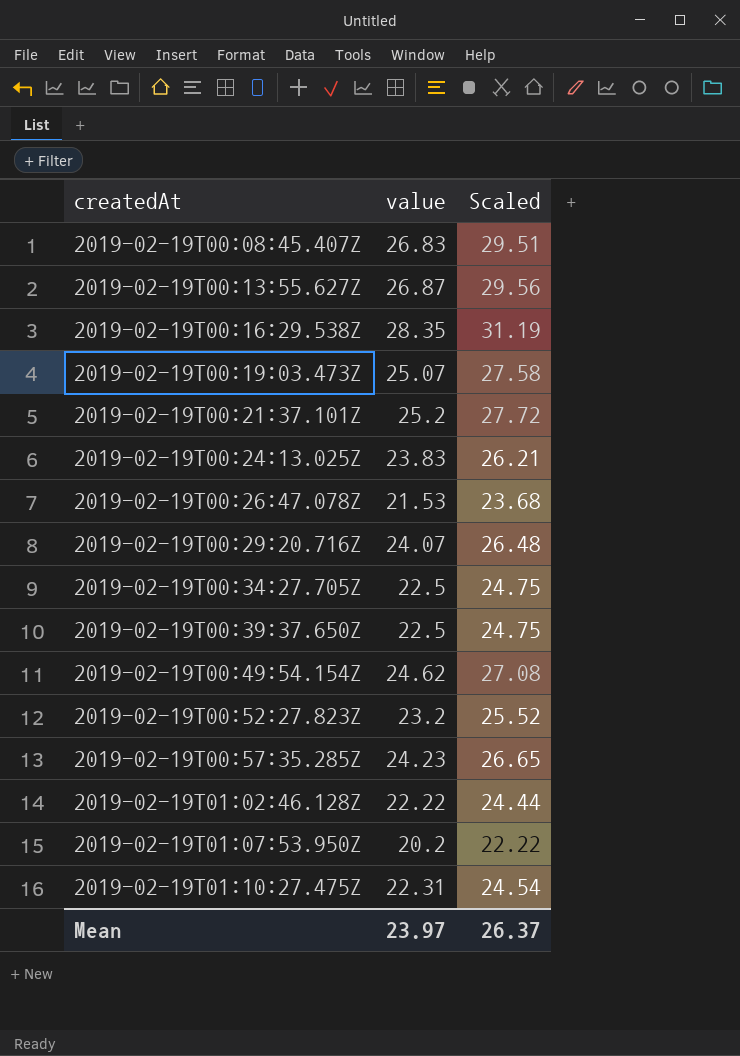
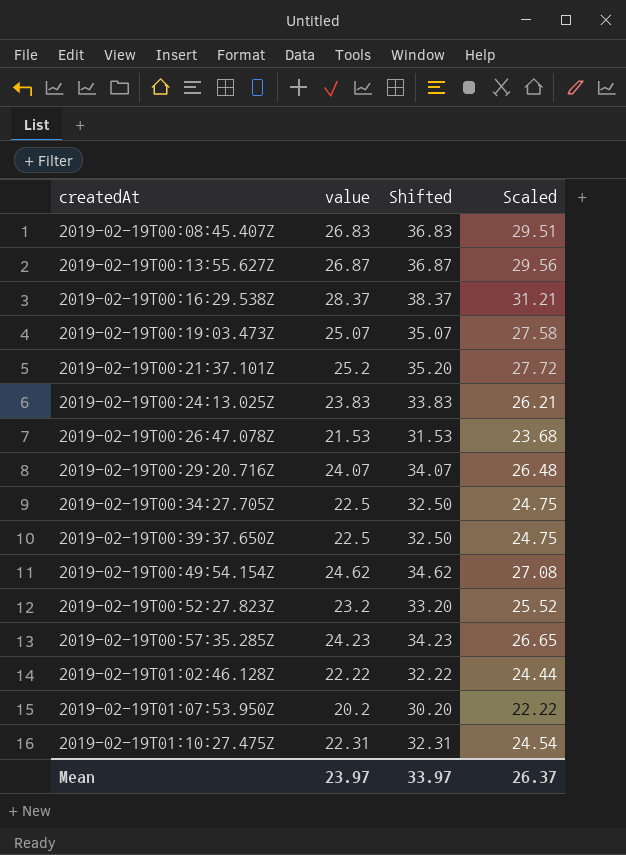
column Shifted | formula: none -> [value] + 10
2019-02-19T00:16:29.538Z | value: 28.35 -> 28.37
2019-02-19T00:16:29.538Z | Scaled: 31.19 -> 31.21

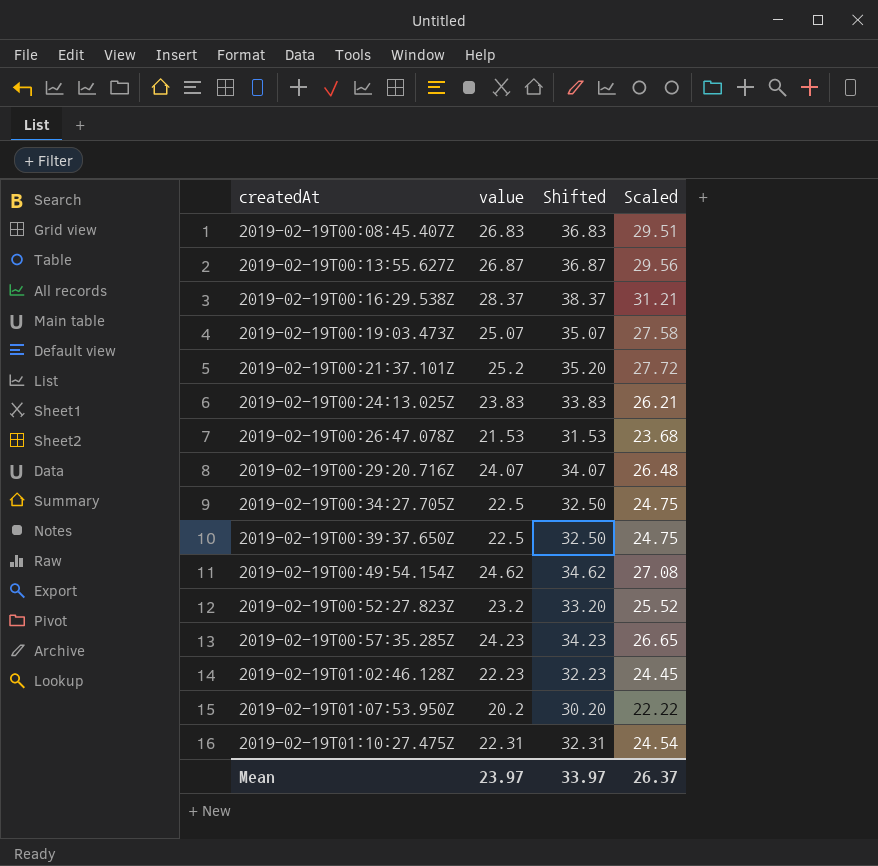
2019-02-19T01:02:46.128Z | value: 22.22 -> 22.23
2019-02-19T01:02:46.128Z | Shifted: 32.22 -> 32.23
2019-02-19T01:02:46.128Z | Scaled: 24.44 -> 24.45

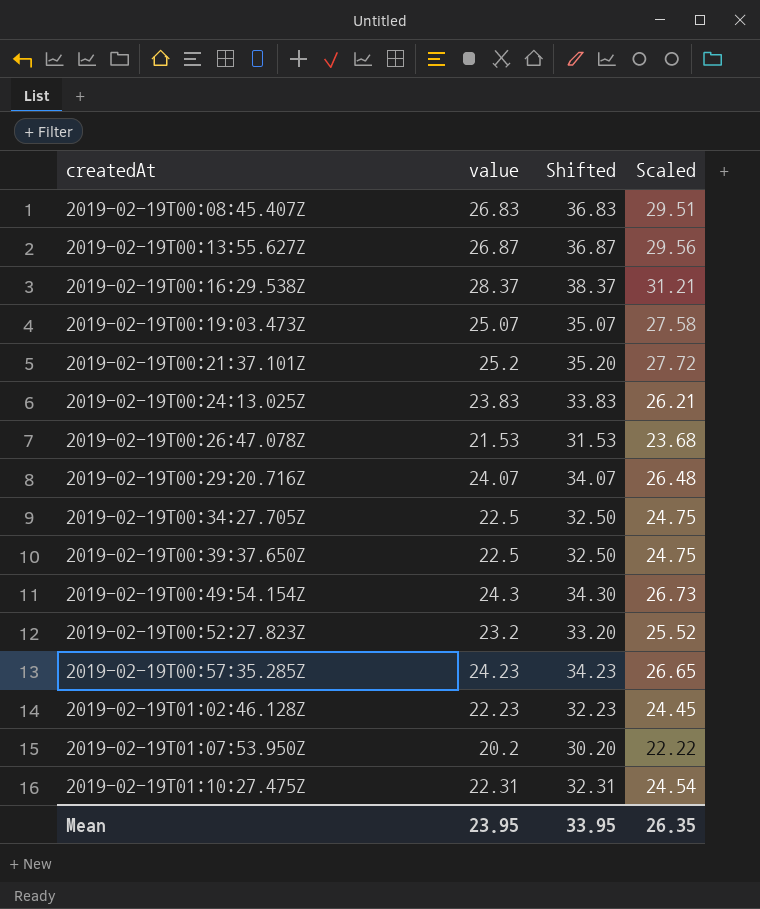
2019-02-19T00:49:54.154Z | value: 24.62 -> 24.3
2019-02-19T00:49:54.154Z | Shifted: 34.62 -> 34.30
2019-02-19T00:49:54.154Z | Scaled: 27.08 -> 26.73
Mean | value: 23.97 -> 23.95
Mean | Shifted: 33.97 -> 33.95
Mean | Scaled: 26.37 -> 26.35

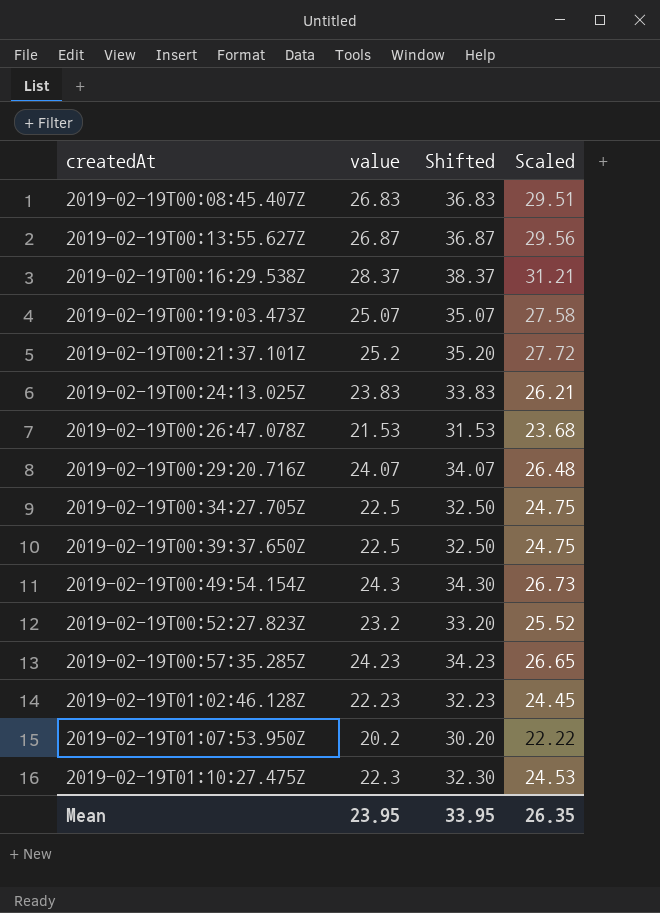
2019-02-19T01:10:27.475Z | value: 22.31 -> 22.3
2019-02-19T01:10:27.475Z | Shifted: 32.31 -> 32.30
2019-02-19T01:10:27.475Z | Scaled: 24.54 -> 24.53

